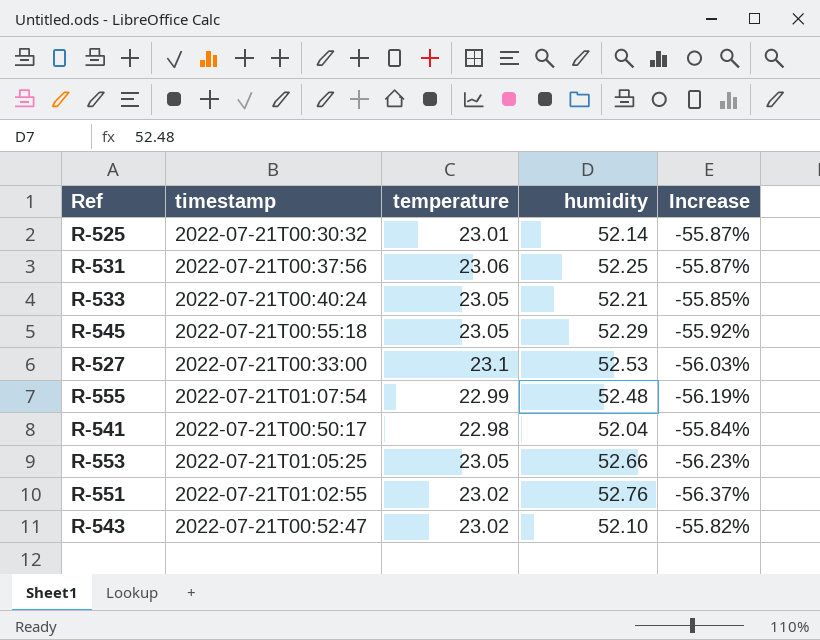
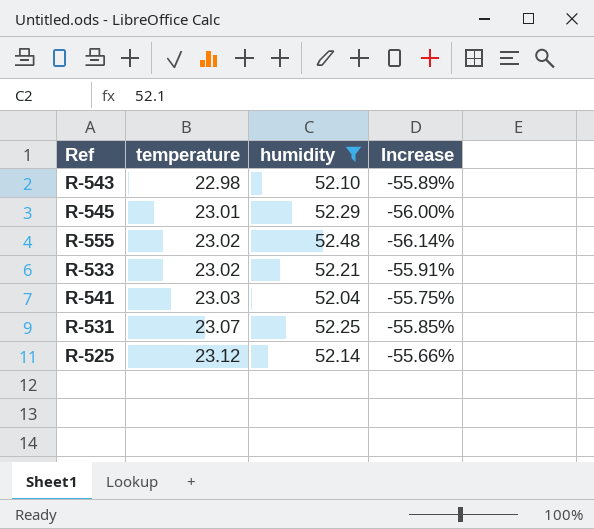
filter: none -> humidity <= 52.48
row order: none -> temperature ascending
column timestamp | position: 2 -> none
R-543 | temperature: 23.02 -> 22.98
R-543 | Increase: -55.82% -> -55.89%
R-545 | temperature: 23.05 -> 23.01
R-545 | Increase: -55.92% -> -56.00%
R-555 | temperature: 22.99 -> 23.02
R-555 | Increase: -56.19% -> -56.14%
R-533 | temperature: 23.05 -> 23.02
R-533 | Increase: -55.85% -> -55.91%
R-541 | temperature: 22.98 -> 23.03
R-541 | Increase: -55.84% -> -55.75%
R-531 | temperature: 23.06 -> 23.07
R-531 | Increase: -55.87% -> -55.85%
R-525 | temperature: 23.01 -> 23.12
R-525 | Increase: -55.87% -> -55.66%

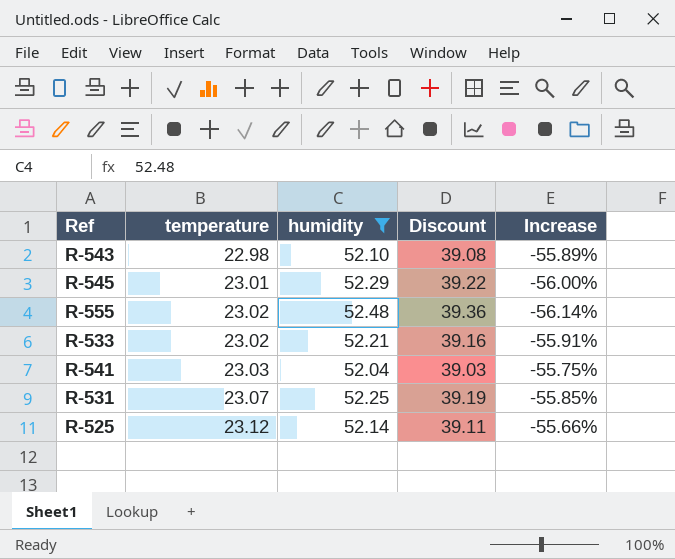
column Discount | formula: none -> [humidity] * 0.75

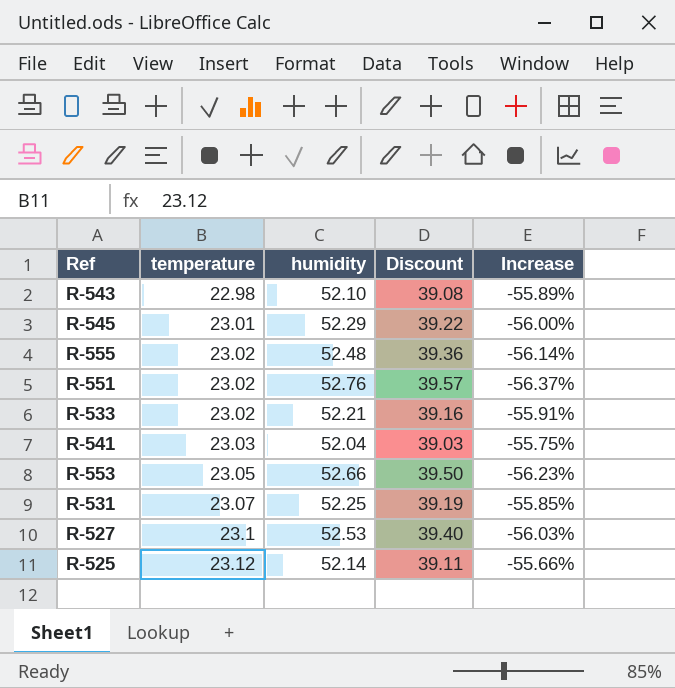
filter: humidity <= 52.48 -> none

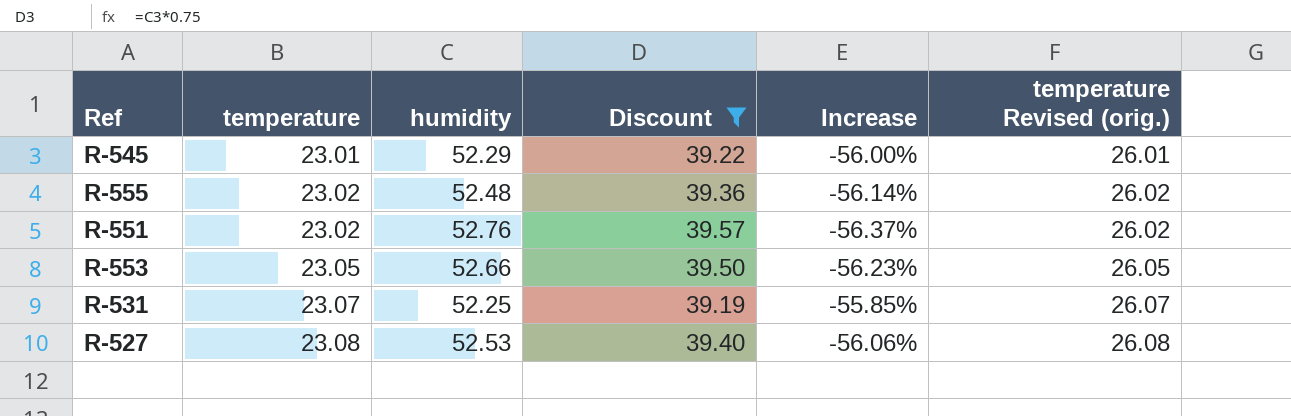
filter: none -> Discount >= 39.19
column temperature Revised (orig.) | formula: none -> [temperature] + 3
R-527 | temperature: 23.1 -> 23.08
R-527 | Increase: -56.03% -> -56.06%

